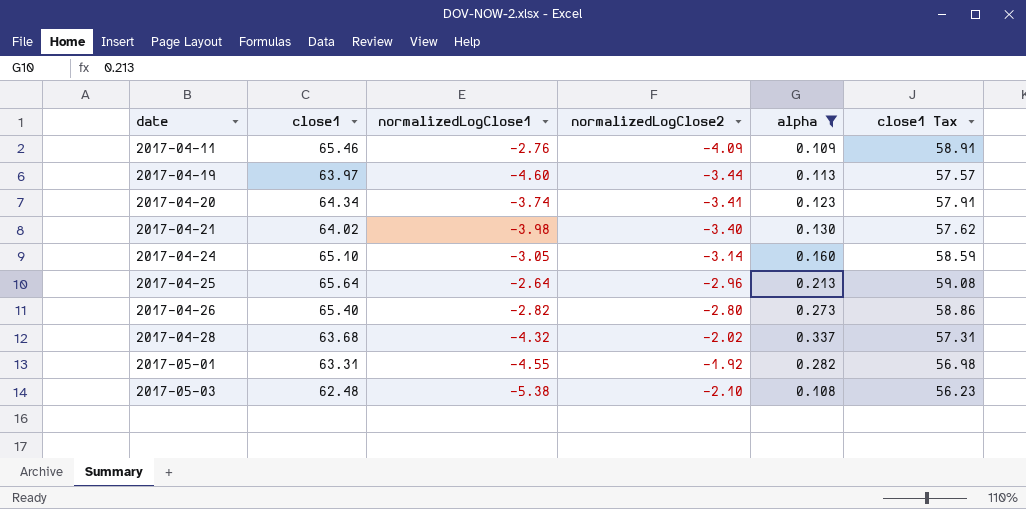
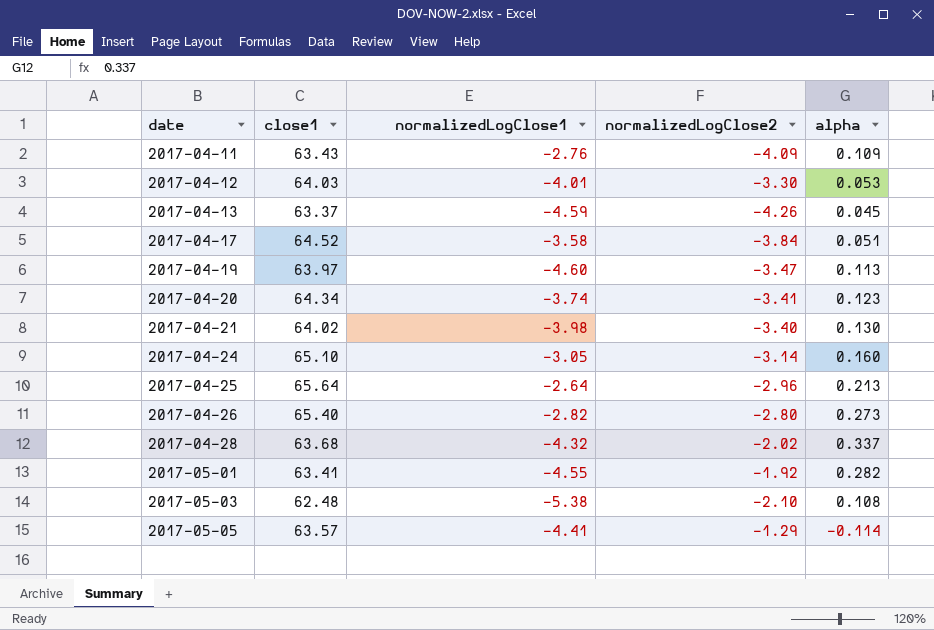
filter: alpha >= 0.108 -> none
column close1 Tax | formula: [close1] * 0.9 -> none
2017-04-11 | close1: 65.46 -> 63.43
2017-04-19 | normalizedLogClose2: -3.44 -> -3.47
2017-05-01 | close1: 63.31 -> 63.41

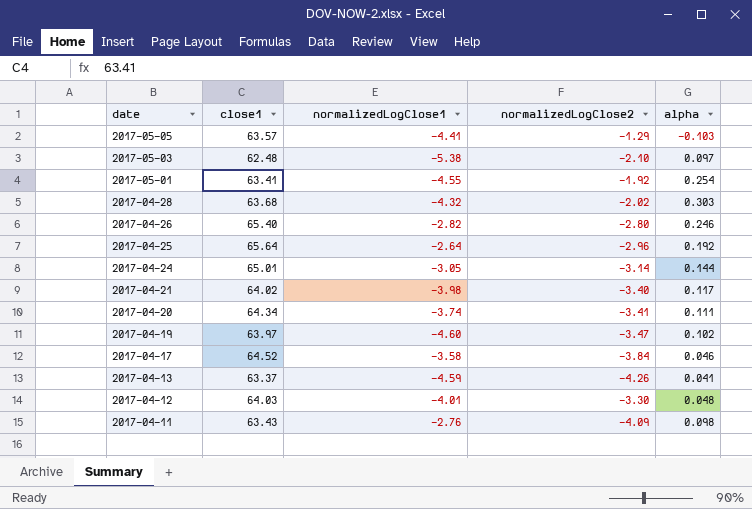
row order: date ascending -> date descending
2017-05-05 | alpha: -0.114 -> -0.103
2017-05-03 | alpha: 0.108 -> 0.097
2017-05-01 | alpha: 0.282 -> 0.254
2017-04-28 | alpha: 0.337 -> 0.303
2017-04-26 | alpha: 0.273 -> 0.246
2017-04-25 | alpha: 0.213 -> 0.192
2017-04-24 | close1: 65.10 -> 65.01
2017-04-24 | alpha: 0.160 -> 0.144
2017-04-21 | alpha: 0.130 -> 0.117
2017-04-20 | alpha: 0.123 -> 0.111
2017-04-19 | alpha: 0.113 -> 0.102
2017-04-17 | alpha: 0.051 -> 0.046
2017-04-13 | alpha: 0.045 -> 0.041
2017-04-12 | alpha: 0.053 -> 0.048
2017-04-11 | alpha: 0.109 -> 0.098

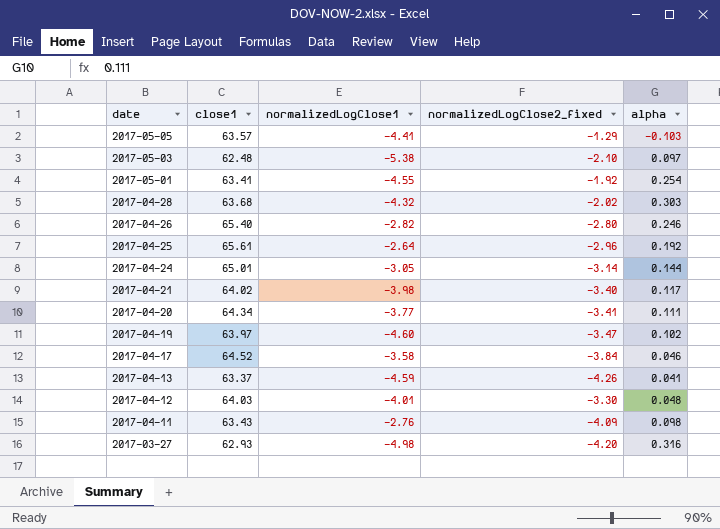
column name: normalizedLogClose2 -> normalizedLogClose2_fixed
2017-04-25 | close1: 65.64 -> 65.61
2017-04-20 | normalizedLogClose1: -3.74 -> -3.77
row 2017-03-27: none -> 62.93 | -4.98 | -4.20 | 0.316

